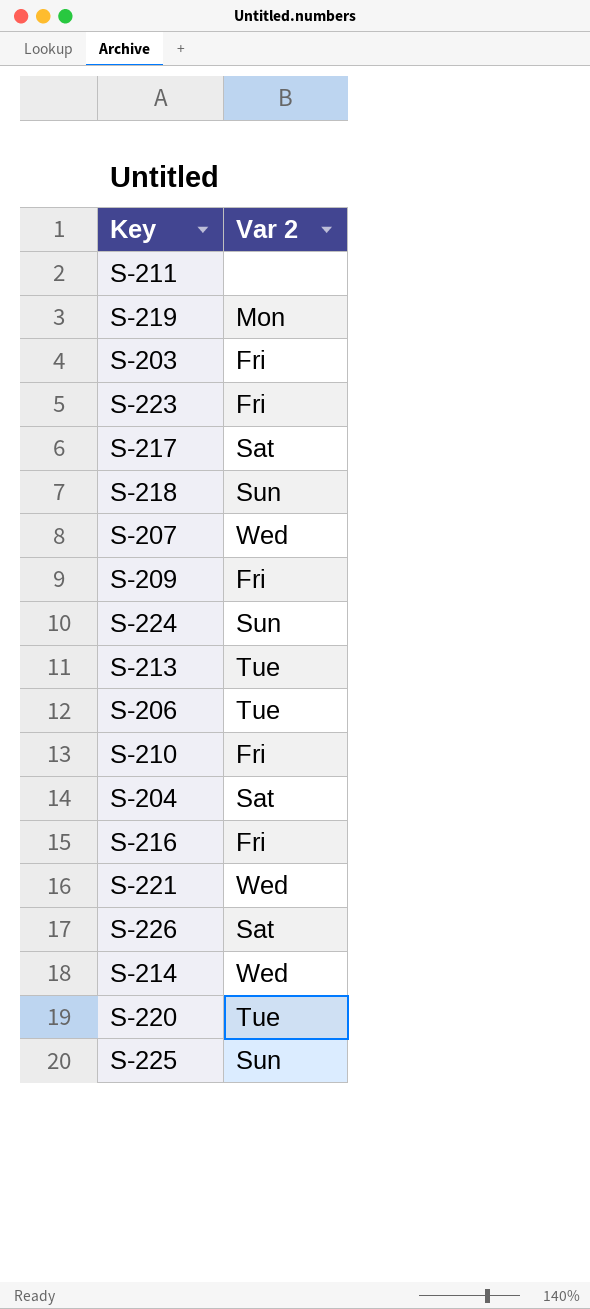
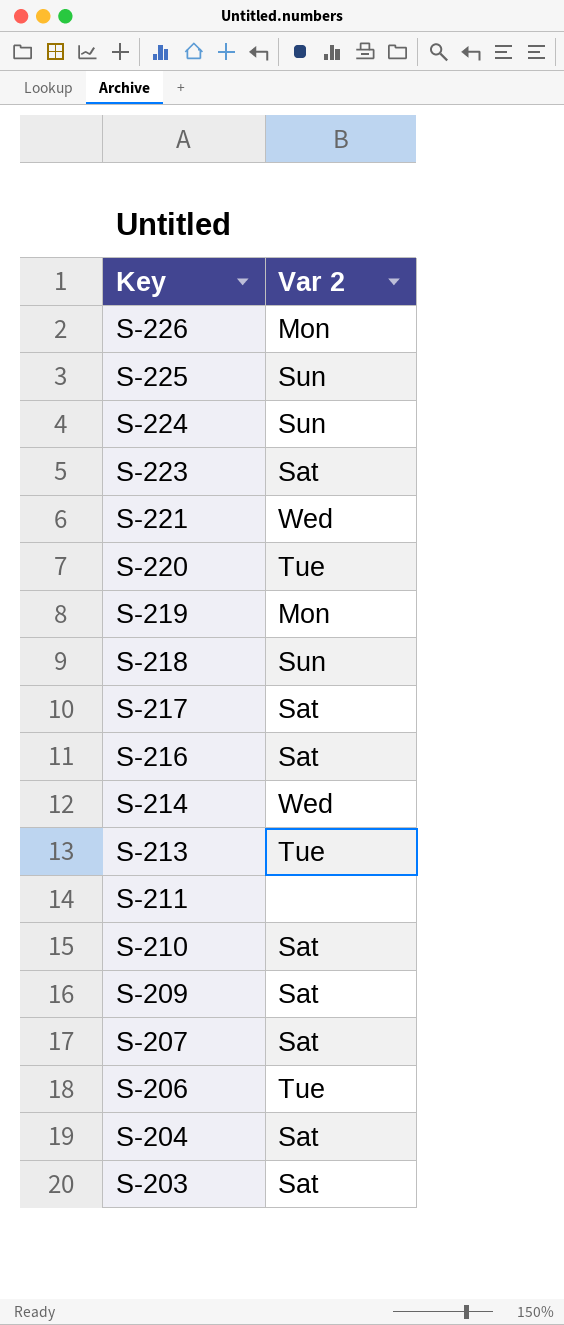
row order: none -> Key descending
S-226 | Var 2: Sat -> Mon
S-223 | Var 2: Fri -> Sat
S-216 | Var 2: Fri -> Sat
S-210 | Var 2: Fri -> Sat
S-209 | Var 2: Fri -> Sat
S-207 | Var 2: Wed -> Sat
S-203 | Var 2: Fri -> Sat

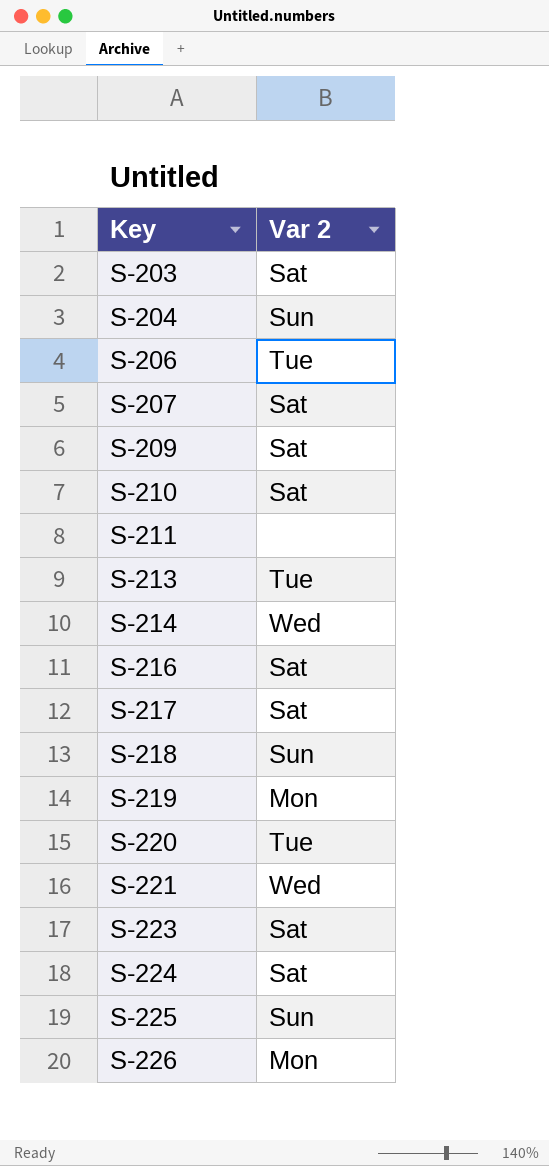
row order: Key descending -> Key ascending
S-204 | Var 2: Sat -> Sun
S-224 | Var 2: Sun -> Sat

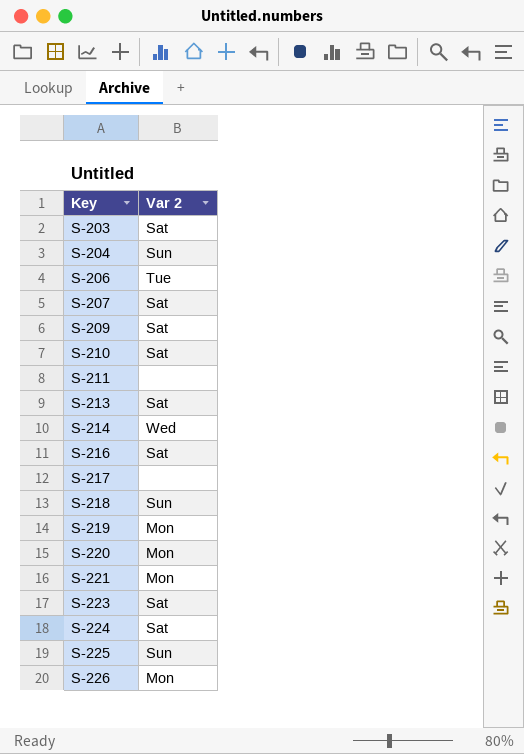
S-213 | Var 2: Tue -> Sat
S-217 | Var 2: Sat -> none
S-220 | Var 2: Tue -> Mon
S-221 | Var 2: Wed -> Mon

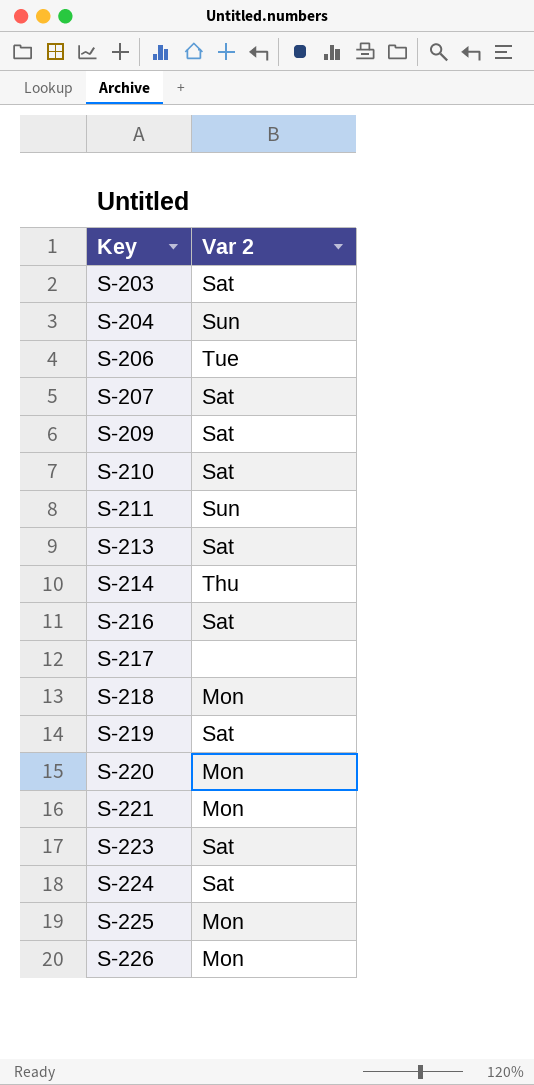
S-211 | Var 2: none -> Sun
S-214 | Var 2: Wed -> Thu
S-218 | Var 2: Sun -> Mon
S-219 | Var 2: Mon -> Sat
S-225 | Var 2: Sun -> Mon

